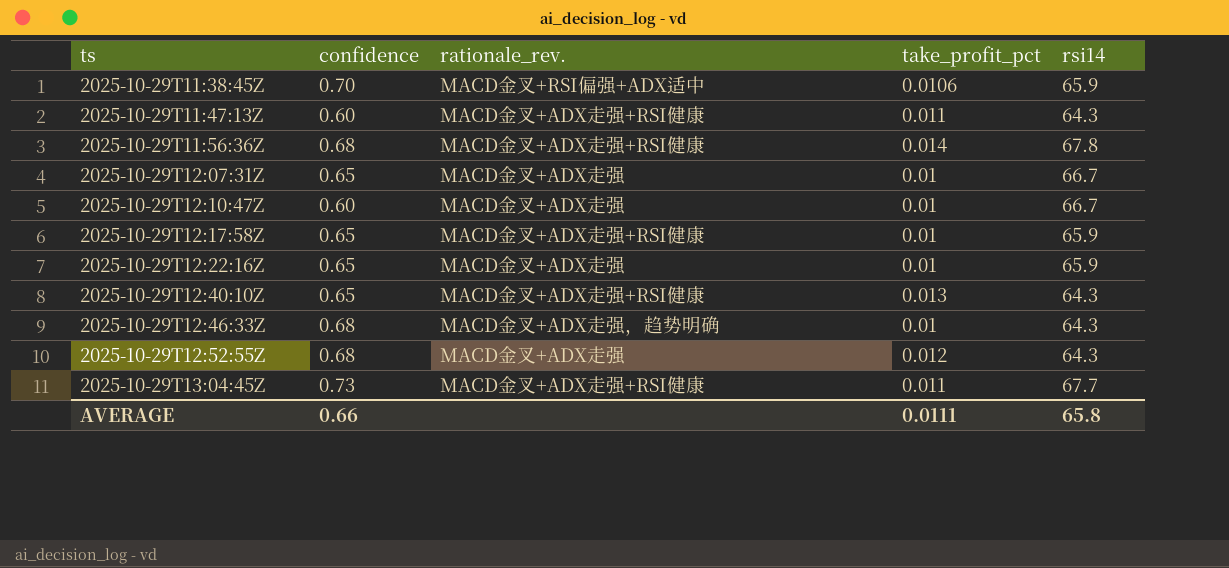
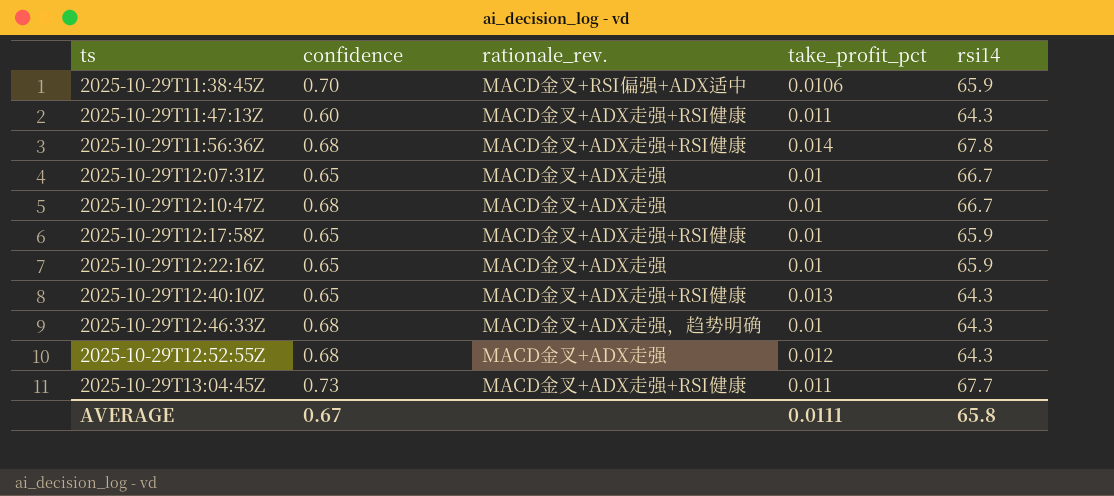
2025-10-29T12:10:47Z | confidence: 0.60 -> 0.68
AVERAGE | confidence: 0.66 -> 0.67

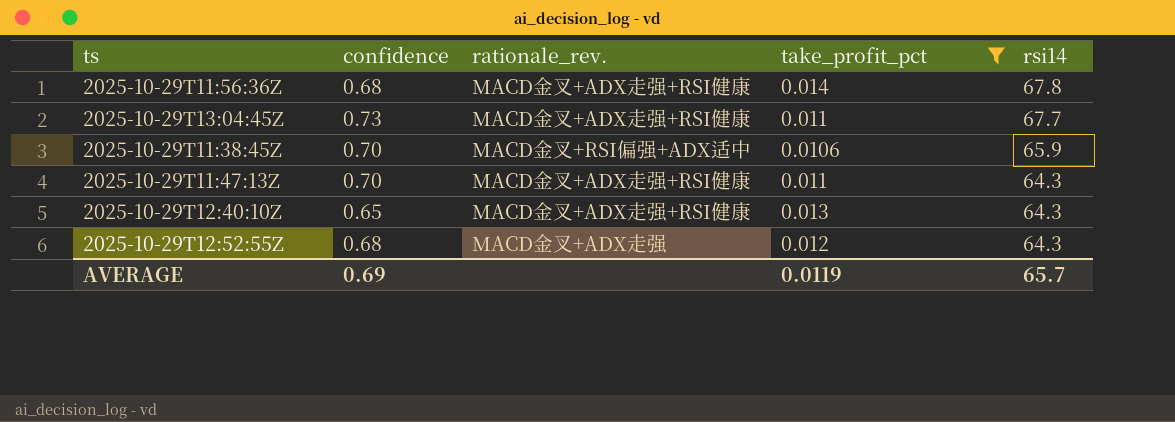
filter: none -> take_profit_pct != 0.01
row order: ts ascending -> rsi14 descending
2025-10-29T11:47:13Z | confidence: 0.60 -> 0.70
AVERAGE | confidence: 0.67 -> 0.69
AVERAGE | take_profit_pct: 0.0111 -> 0.0119
AVERAGE | rsi14: 65.8 -> 65.7

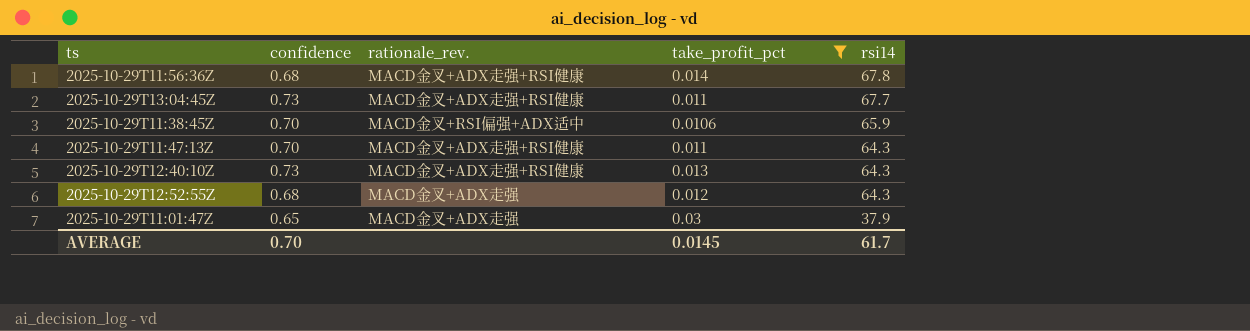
2025-10-29T12:40:10Z | confidence: 0.65 -> 0.73
row 2025-10-29T11:01:47Z: none -> 0.65 | MACD金叉+ADX走强 | 0.03 | 37.9
AVERAGE | confidence: 0.69 -> 0.70
AVERAGE | take_profit_pct: 0.0119 -> 0.0145
AVERAGE | rsi14: 65.7 -> 61.7

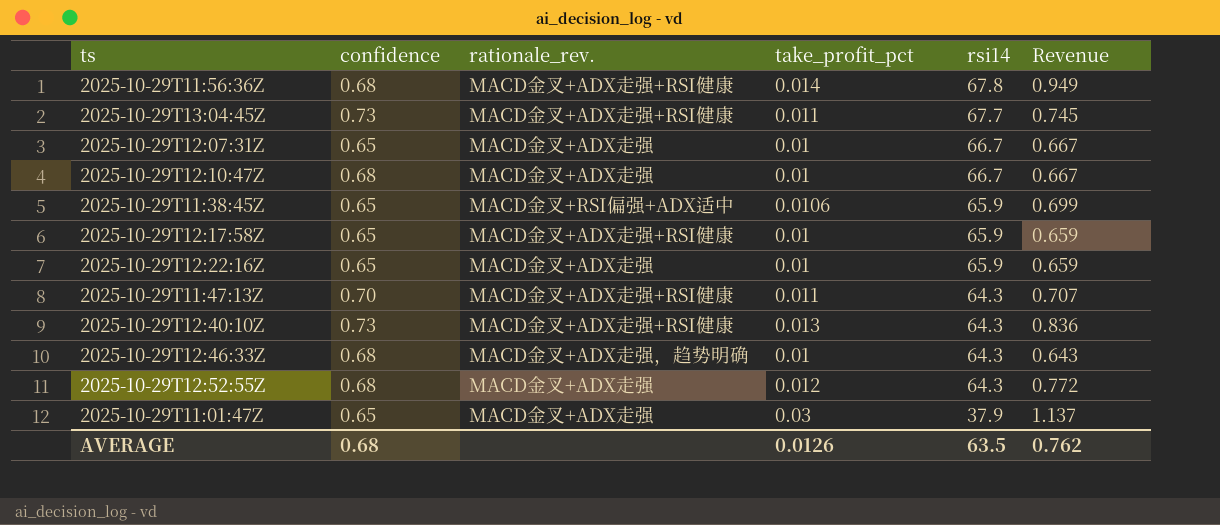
filter: take_profit_pct != 0.01 -> none
column Revenue | formula: none -> [take_profit_pct] * [rsi14]
2025-10-29T11:38:45Z | confidence: 0.70 -> 0.65
AVERAGE | confidence: 0.70 -> 0.68
AVERAGE | take_profit_pct: 0.0145 -> 0.0126
AVERAGE | rsi14: 61.7 -> 63.5

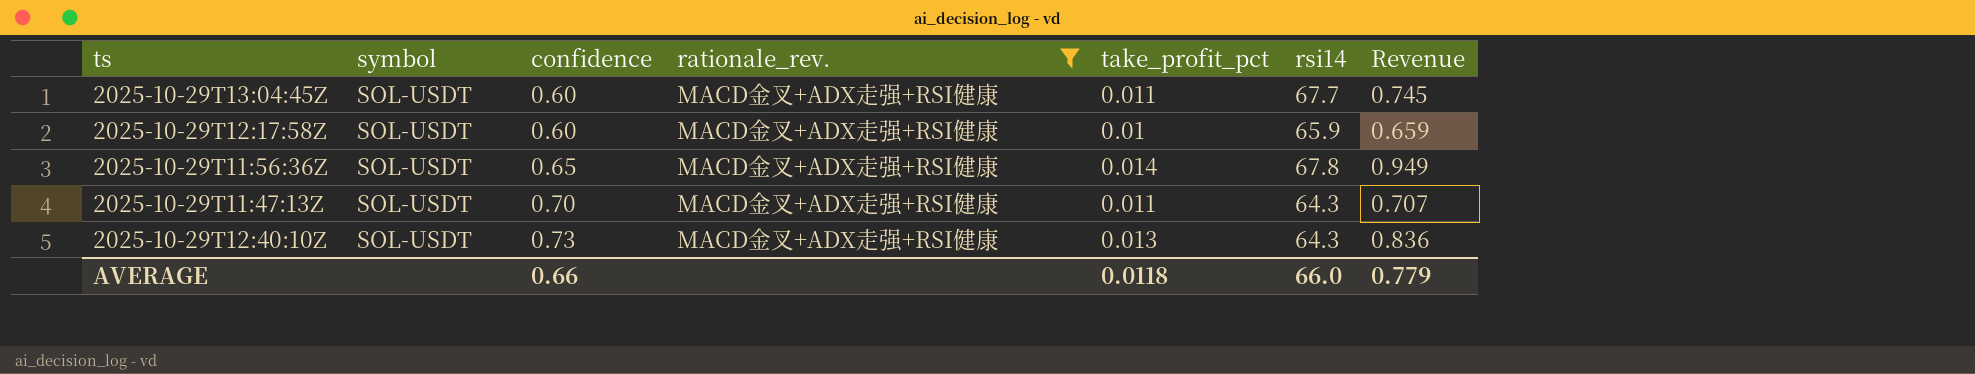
filter: none -> rationale_rev. = MACD金叉+ADX走强+RSI健康
row order: rsi14 descending -> confidence ascending
column symbol | position: none -> 2
2025-10-29T13:04:45Z | confidence: 0.73 -> 0.60
2025-10-29T12:17:58Z | confidence: 0.65 -> 0.60
2025-10-29T11:56:36Z | confidence: 0.68 -> 0.65
AVERAGE | confidence: 0.68 -> 0.66
AVERAGE | take_profit_pct: 0.0126 -> 0.0118
AVERAGE | rsi14: 63.5 -> 66.0
AVERAGE | Revenue: 0.762 -> 0.779

